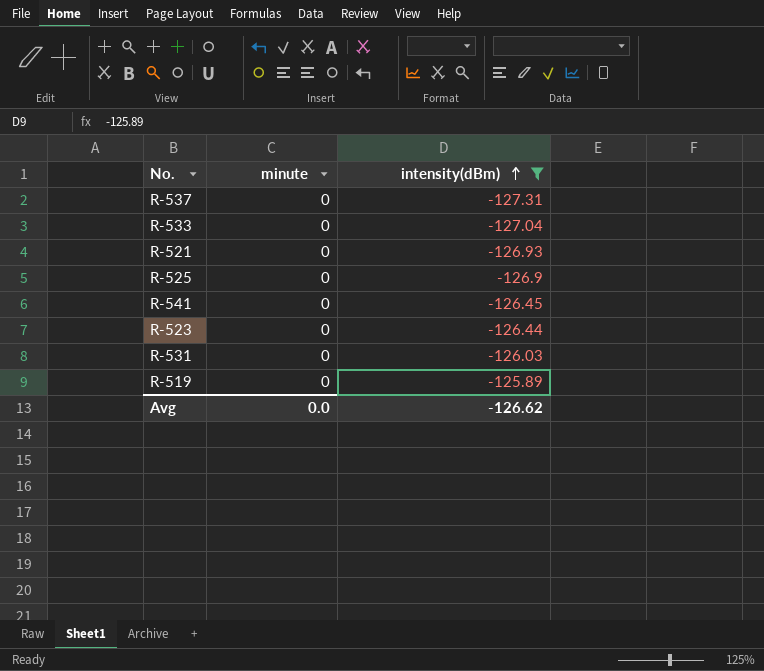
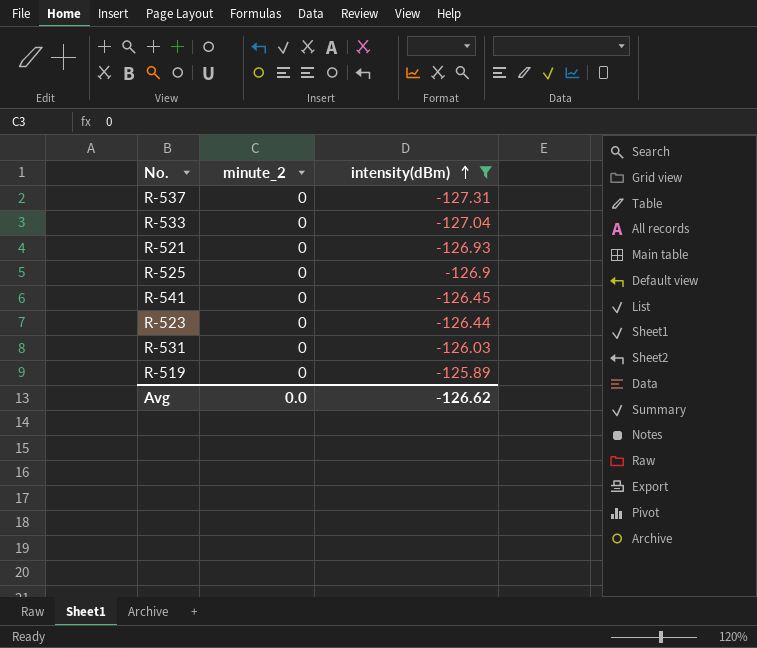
column name: minute -> minute_2

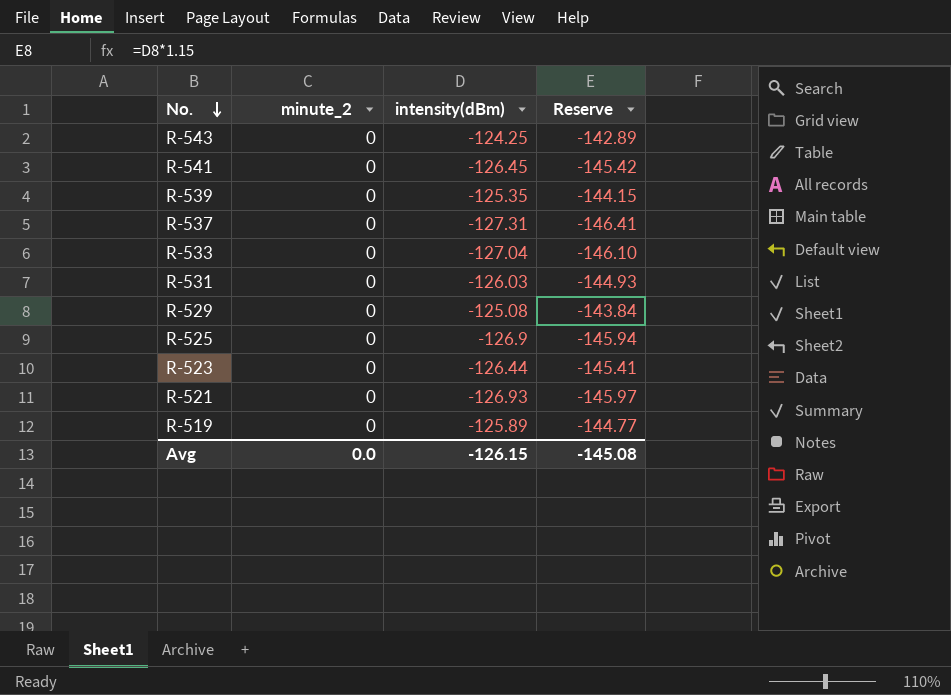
filter: intensity(dBm) <= -125.89 -> none
row order: intensity(dBm) ascending -> No. descending
column Reserve | formula: none -> [intensity(dBm)] * 1.15
Avg | intensity(dBm): -126.62 -> -126.15

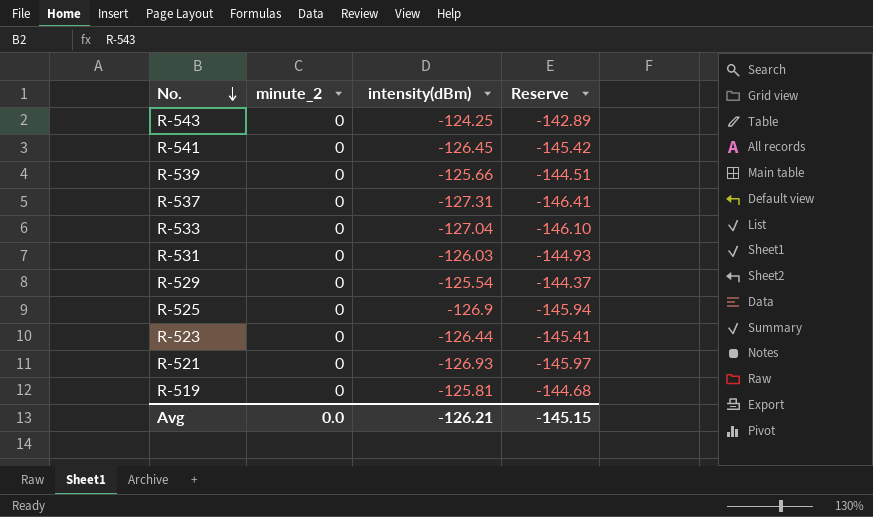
R-539 | intensity(dBm): -125.35 -> -125.66
R-539 | Reserve: -144.15 -> -144.51
R-529 | intensity(dBm): -125.08 -> -125.54
R-529 | Reserve: -143.84 -> -144.37
R-519 | intensity(dBm): -125.89 -> -125.81
R-519 | Reserve: -144.77 -> -144.68
Avg | intensity(dBm): -126.15 -> -126.21
Avg | Reserve: -145.08 -> -145.15

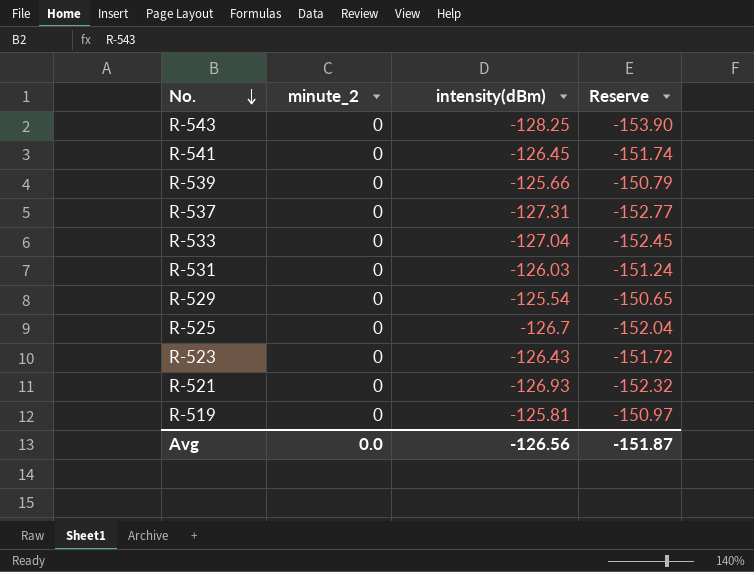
column Reserve | formula: [intensity(dBm)] * 1.15 -> [intensity(dBm)] * 1.2
R-543 | intensity(dBm): -124.25 -> -128.25
R-525 | intensity(dBm): -126.9 -> -126.7
R-523 | intensity(dBm): -126.44 -> -126.43
Avg | intensity(dBm): -126.21 -> -126.56
Avg | Reserve: -145.15 -> -151.87

